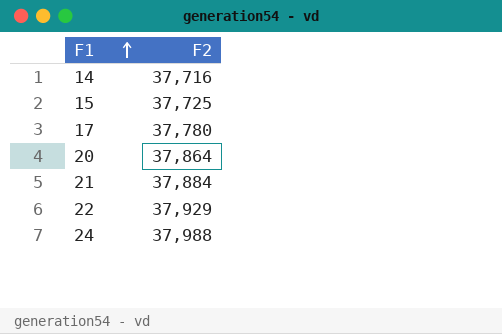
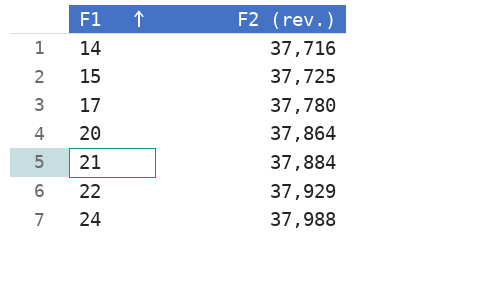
column name: F2 -> F2 (rev.)

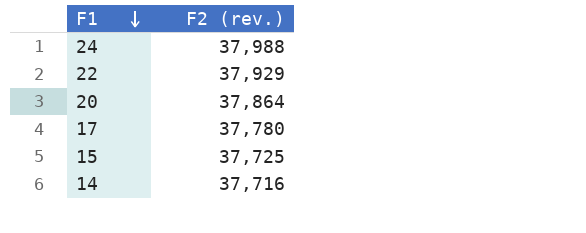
row order: F1 ascending -> F1 descending
row 21: 37,884 -> none

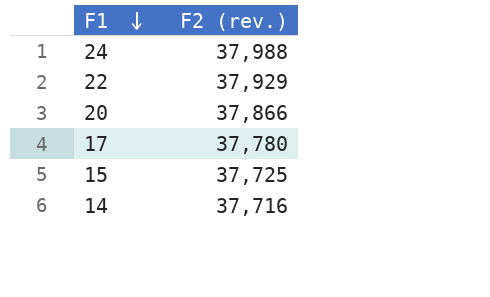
20 | F2 (rev.): 37,864 -> 37,866

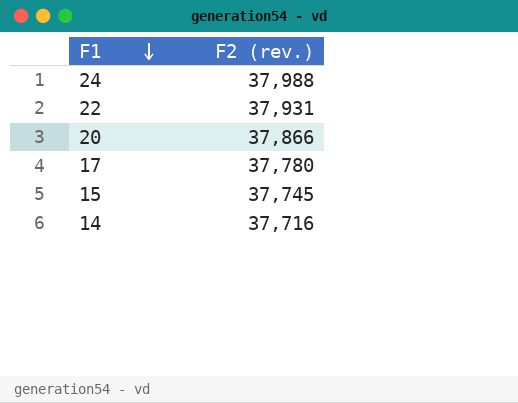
22 | F2 (rev.): 37,929 -> 37,931
15 | F2 (rev.): 37,725 -> 37,745

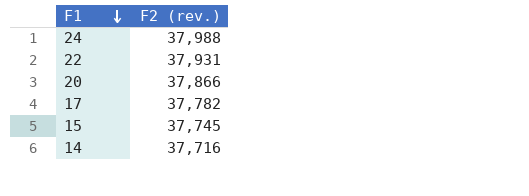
17 | F2 (rev.): 37,780 -> 37,782

